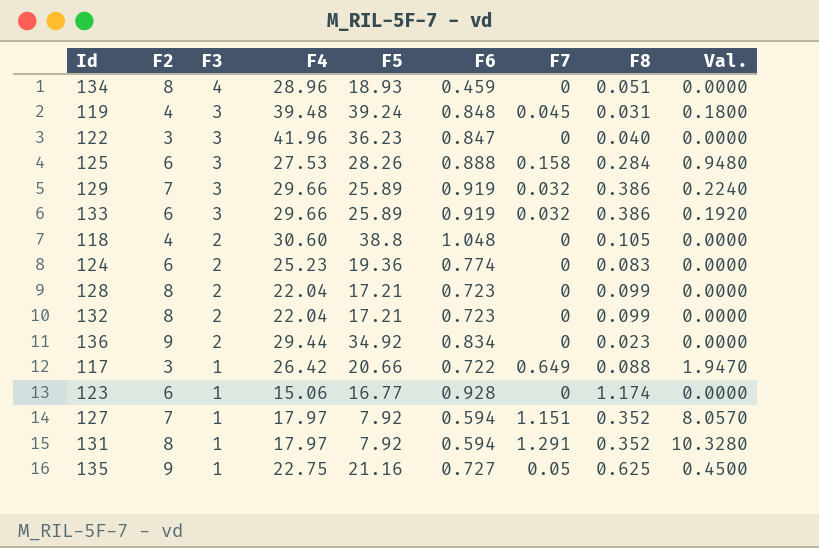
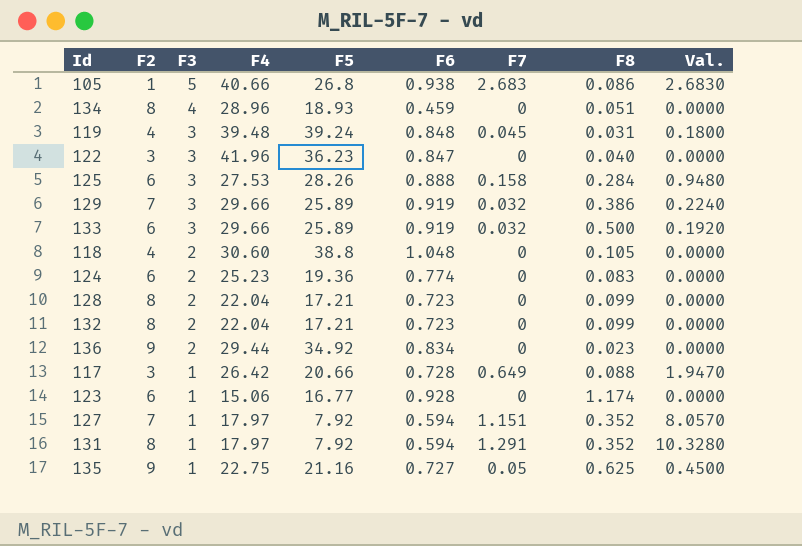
row 105: none -> 1 | 5 | 40.66 | 26.8 | 0.938 | 2.683 | 0.086 | 2.6830
133 | F8: 0.386 -> 0.500
117 | F6: 0.722 -> 0.728

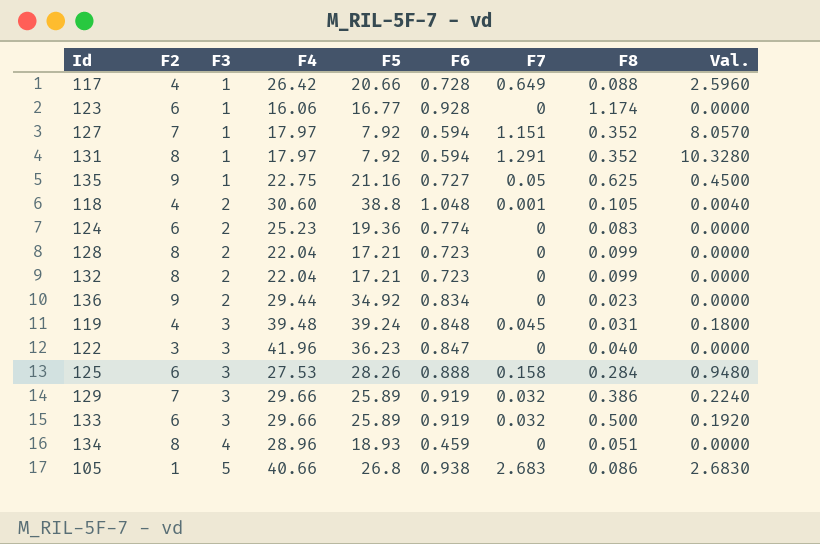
row order: F3 descending -> F3 ascending
117 | F2: 3 -> 4
117 | Val.: 1.9470 -> 2.5960
123 | F4: 15.06 -> 16.06
118 | F7: 0 -> 0.001
118 | Val.: 0.0000 -> 0.0040

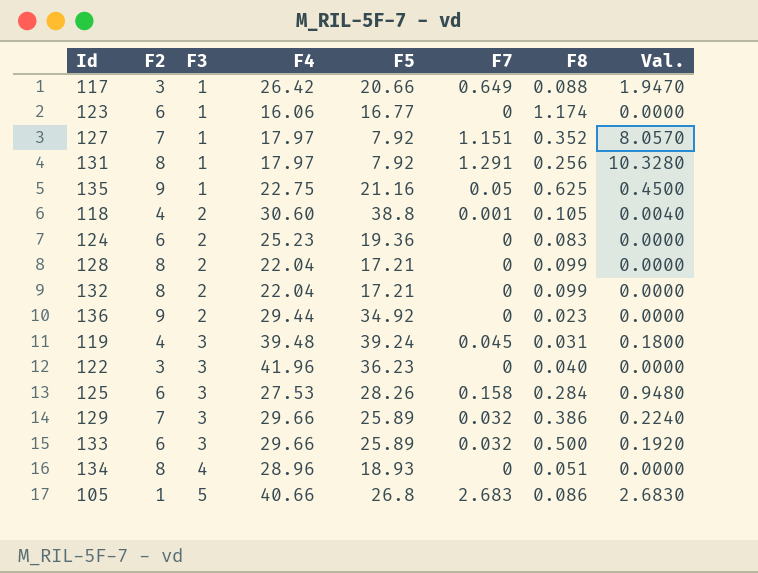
column F6 | position: 6 -> none
117 | F2: 4 -> 3
117 | Val.: 2.5960 -> 1.9470
131 | F8: 0.352 -> 0.256

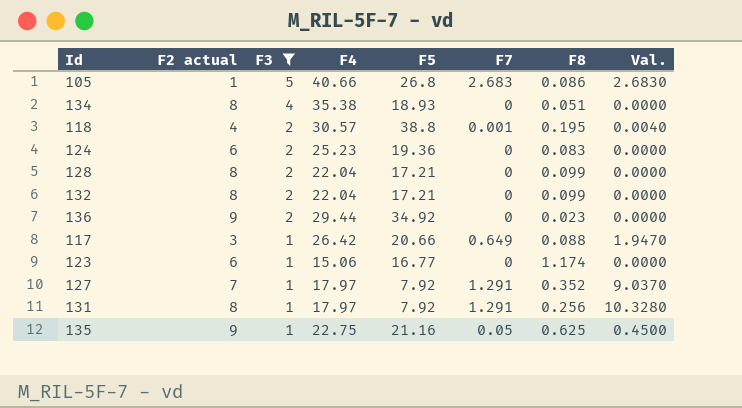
filter: none -> F3 != 3
row order: F3 ascending -> F3 descending
column name: F2 -> F2 actual
134 | F4: 28.96 -> 35.38
118 | F4: 30.60 -> 30.57
118 | F8: 0.105 -> 0.195
123 | F4: 16.06 -> 15.06
127 | F7: 1.151 -> 1.291
127 | Val.: 8.0570 -> 9.0370

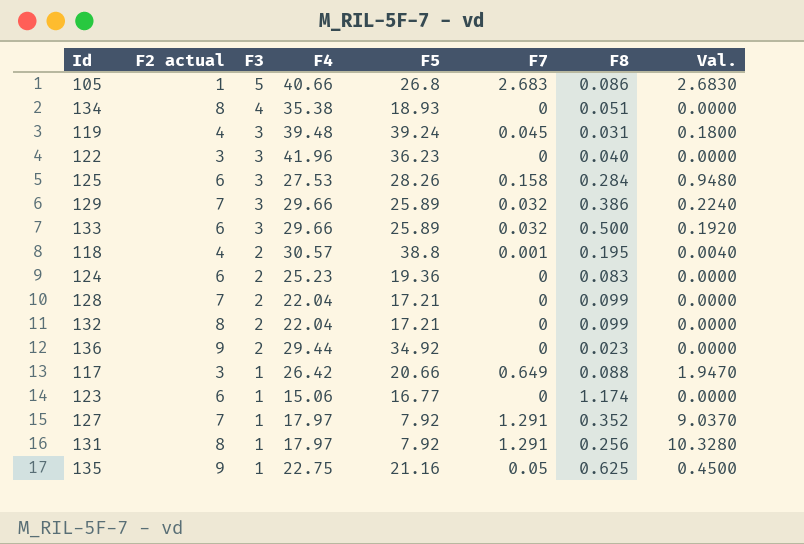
filter: F3 != 3 -> none
128 | F2 actual: 8 -> 7

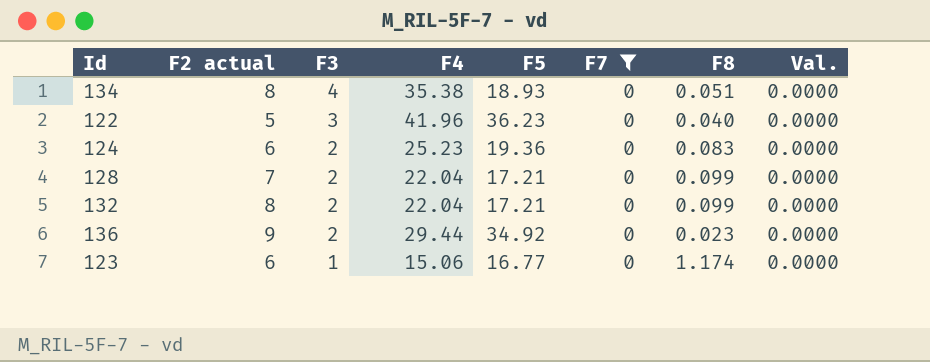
filter: none -> F7 = 0
122 | F2 actual: 3 -> 5

